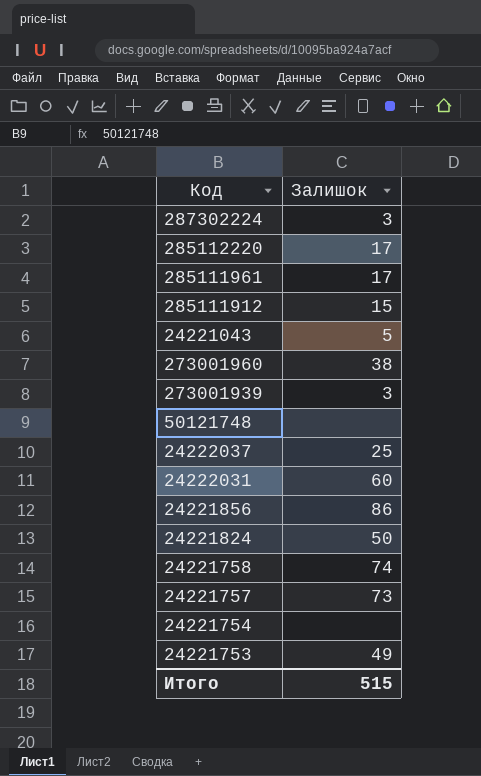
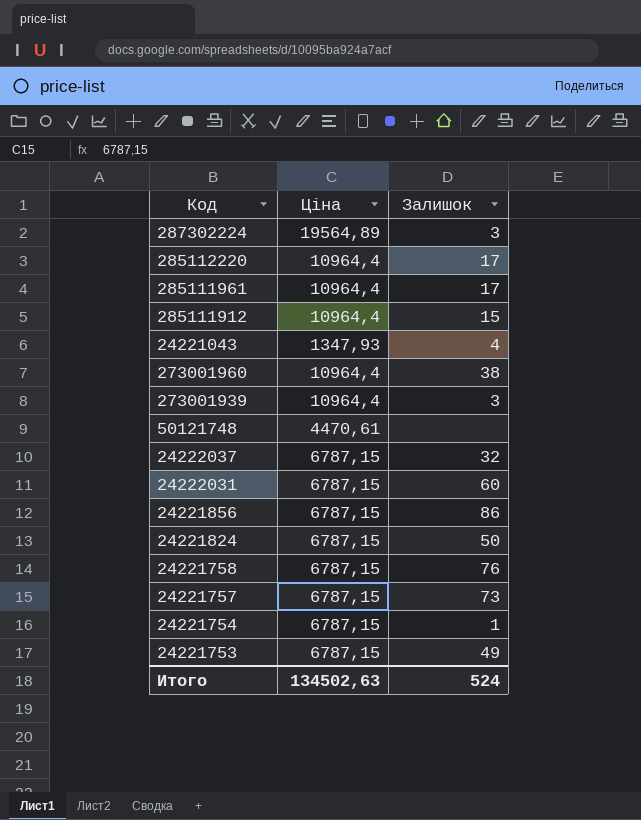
column Ціна | position: none -> 2
24221043 | Залишок: 5 -> 4
24222037 | Залишок: 25 -> 32
24221758 | Залишок: 74 -> 76
24221754 | Залишок: none -> 1
Итого | Залишок: 515 -> 524

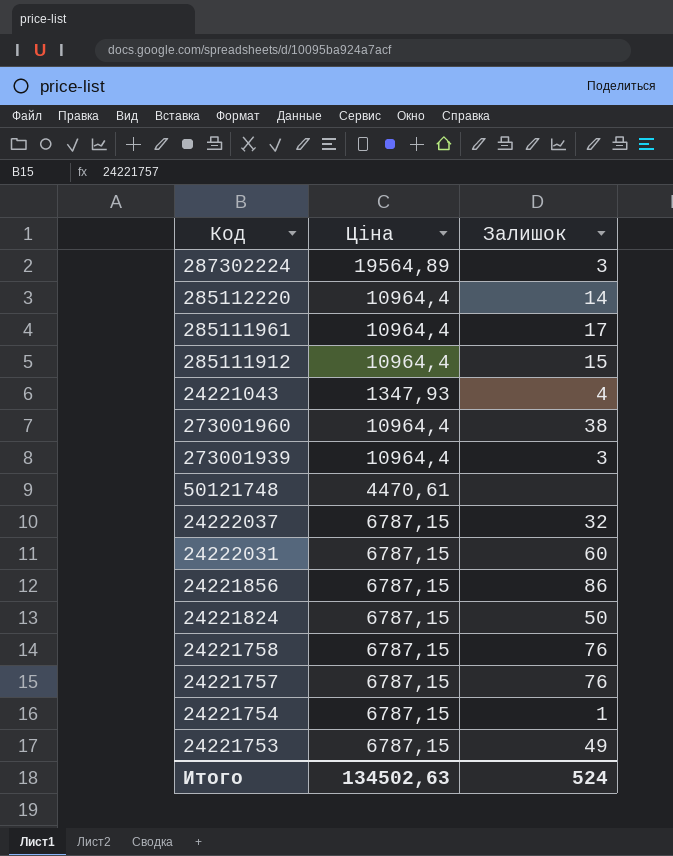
285112220 | Залишок: 17 -> 14
24221757 | Залишок: 73 -> 76

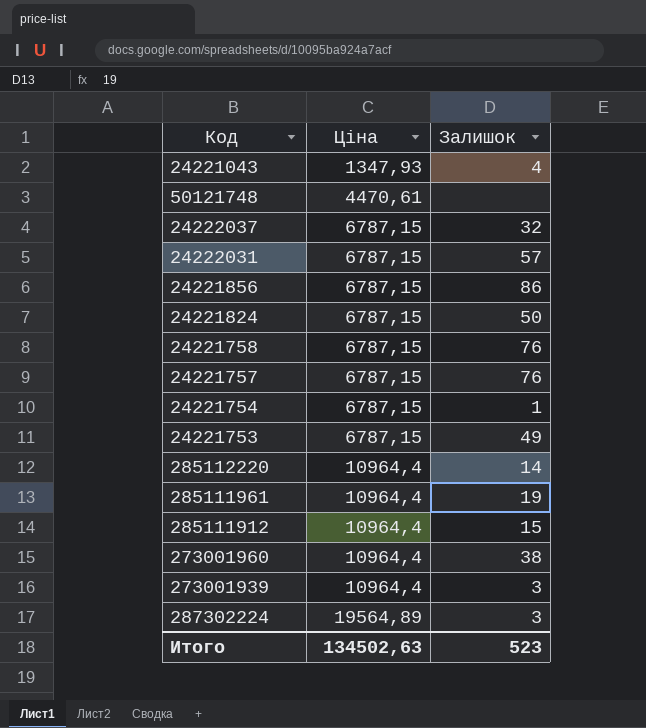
row order: none -> Ціна ascending
24222031 | Залишок: 60 -> 57
285111961 | Залишок: 17 -> 19
Итого | Залишок: 524 -> 523

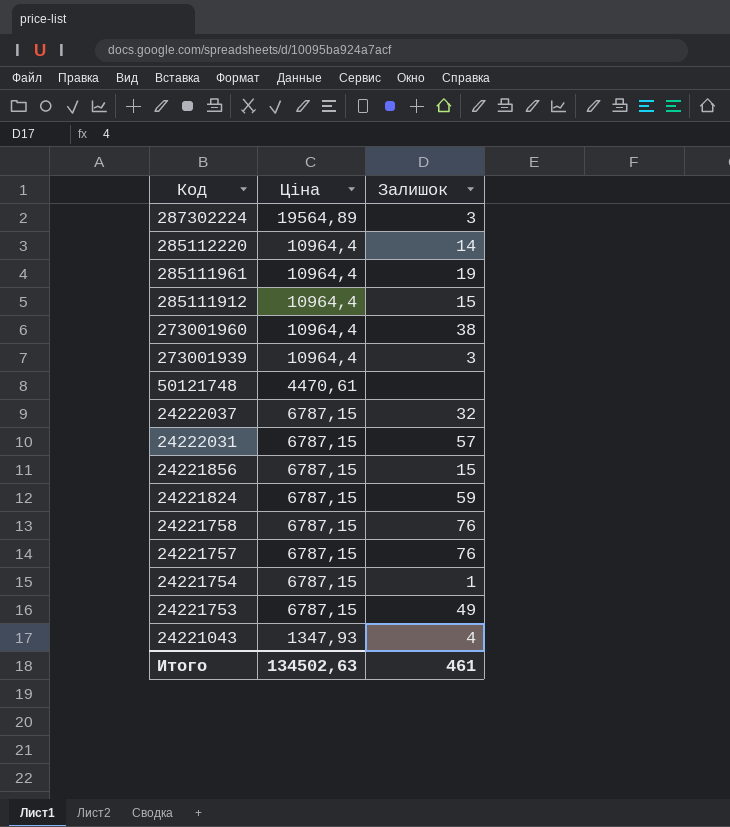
row order: Ціна ascending -> Код descending
24221856 | Залишок: 86 -> 15
24221824 | Залишок: 50 -> 59
Итого | Залишок: 523 -> 461

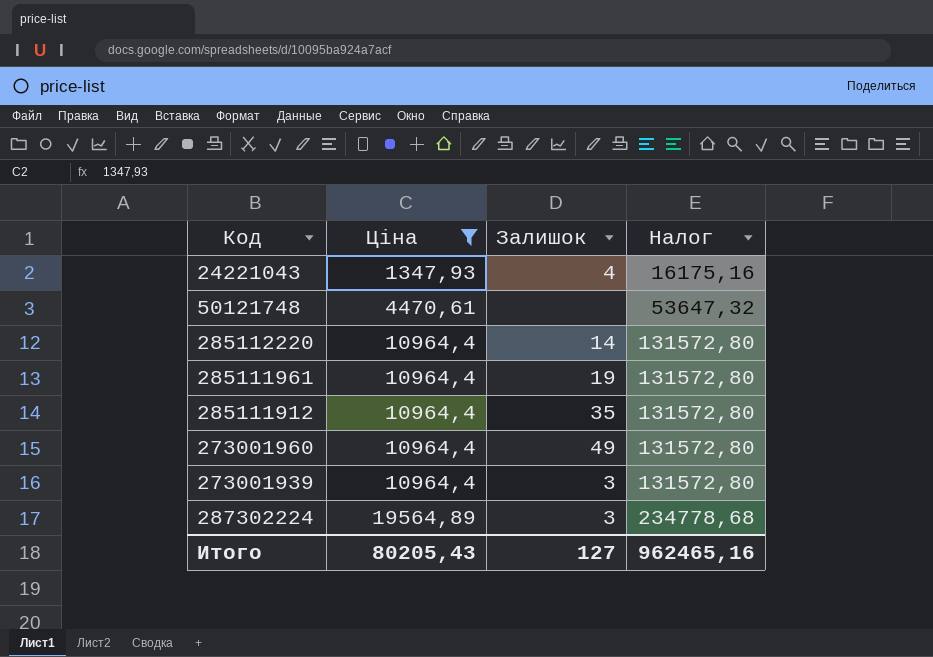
filter: none -> Ціна != 6787,15
row order: Код descending -> Ціна ascending
column Налог | formula: none -> [Ціна] * 12
285111912 | Залишок: 15 -> 35
273001960 | Залишок: 38 -> 49
Итого | Ціна: 134502,63 -> 80205,43
Итого | Залишок: 461 -> 127

